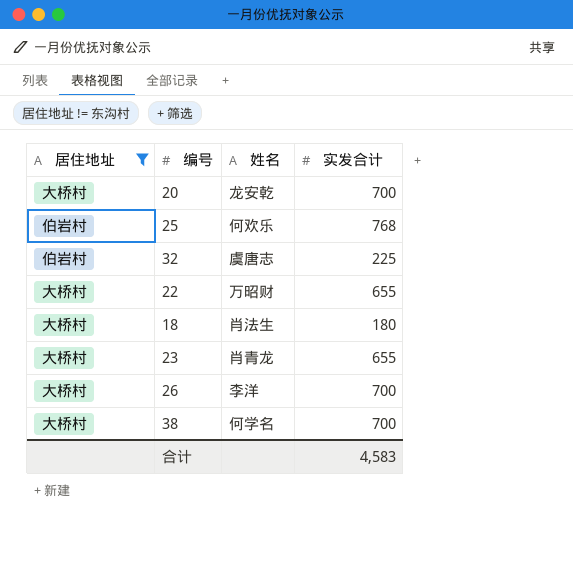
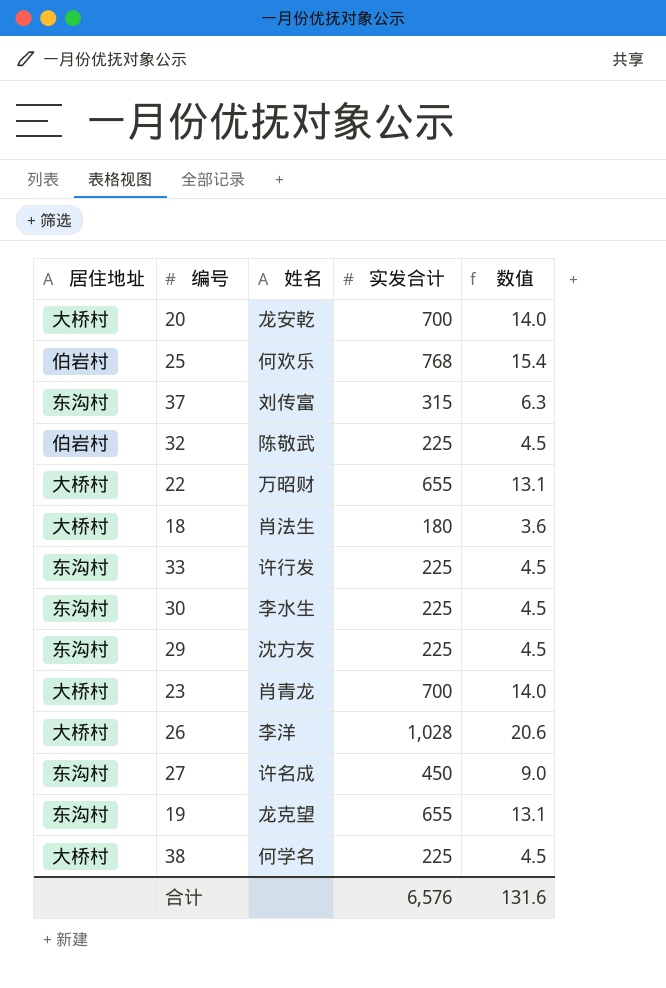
filter: 居住地址 != 东沟村 -> none
column 数值 | formula: none -> [实发合计] * 0.02
32 | 姓名: 虞唐志 -> 陈敬武
23 | 实发合计: 655 -> 700
26 | 实发合计: 700 -> 1,028
38 | 实发合计: 700 -> 225
合计 | 实发合计: 4,583 -> 6,576

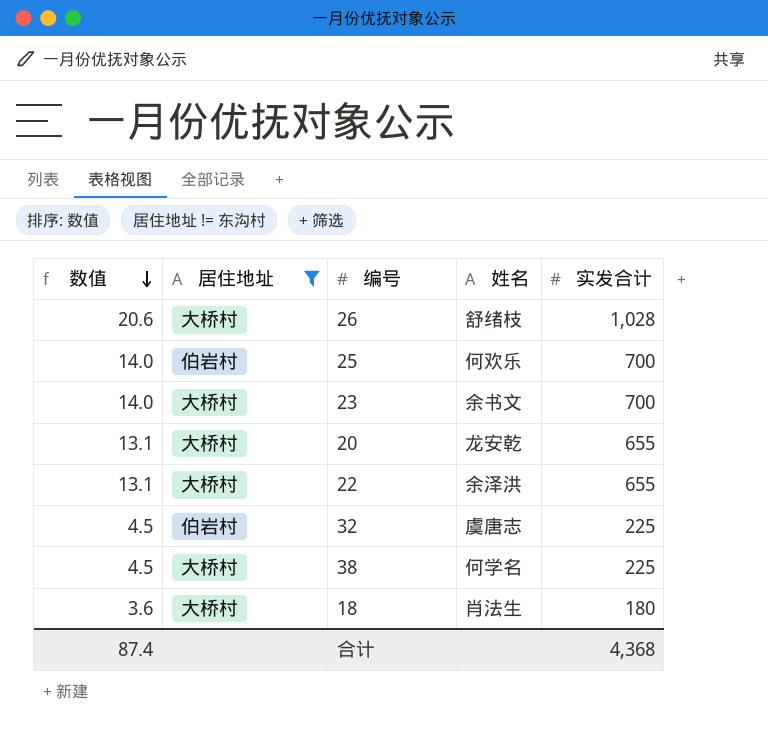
filter: none -> 居住地址 != 东沟村
row order: none -> 数值 descending
column 数值 | position: 5 -> 1
26 | 姓名: 李洋 -> 舒绪枝
25 | 数值: 15.4 -> 14.0
25 | 实发合计: 768 -> 700
23 | 姓名: 肖青龙 -> 余书文
20 | 数值: 14.0 -> 13.1
20 | 实发合计: 700 -> 655
22 | 姓名: 万昭财 -> 余泽洪
32 | 姓名: 陈敬武 -> 虞唐志
合计 | 数值: 131.6 -> 87.4
合计 | 实发合计: 6,576 -> 4,368

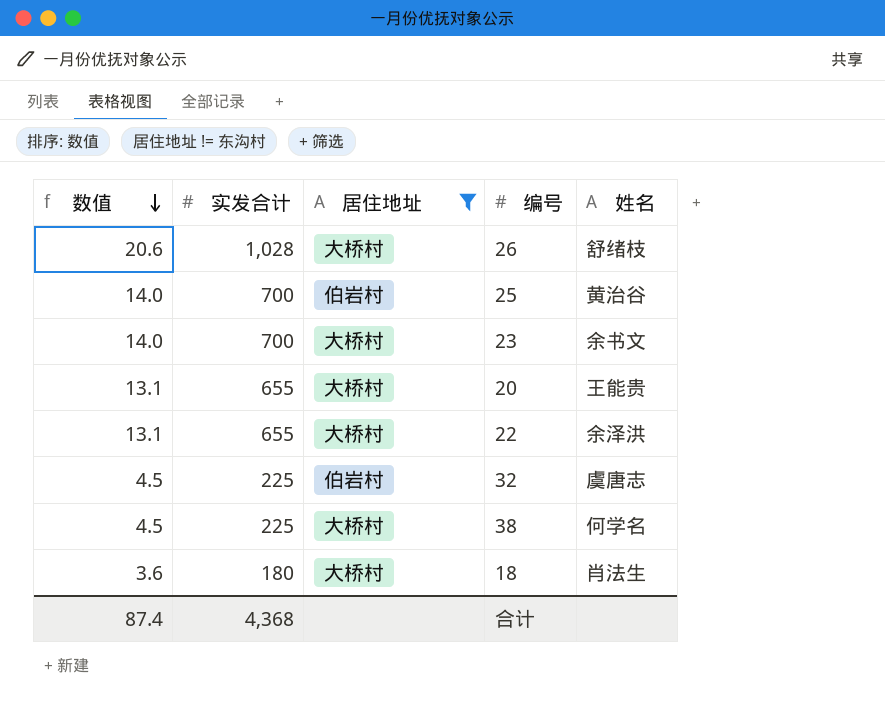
column 实发合计 | position: 5 -> 2
25 | 姓名: 何欢乐 -> 黄治谷
20 | 姓名: 龙安乾 -> 王能贵

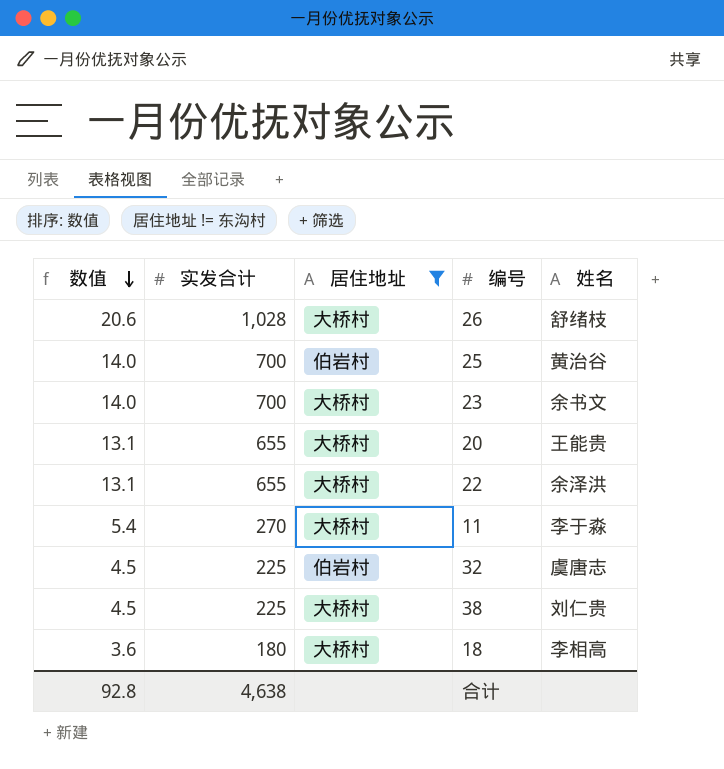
row 11: none -> 5.4 | 270 | 大桥村 | 李于淼
38 | 姓名: 何学名 -> 刘仁贵
18 | 姓名: 肖法生 -> 李相高
合计 | 数值: 87.4 -> 92.8
合计 | 实发合计: 4,368 -> 4,638

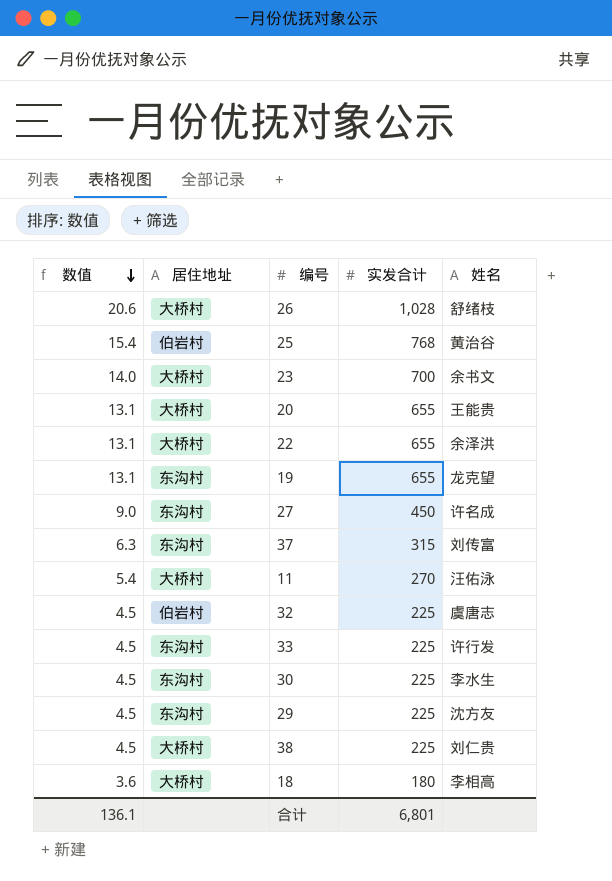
filter: 居住地址 != 东沟村 -> none
column 实发合计 | position: 2 -> 4
25 | 数值: 14.0 -> 15.4
25 | 实发合计: 700 -> 768
11 | 姓名: 李于淼 -> 汪佑泳
合计 | 数值: 92.8 -> 136.1
合计 | 实发合计: 4,638 -> 6,801

